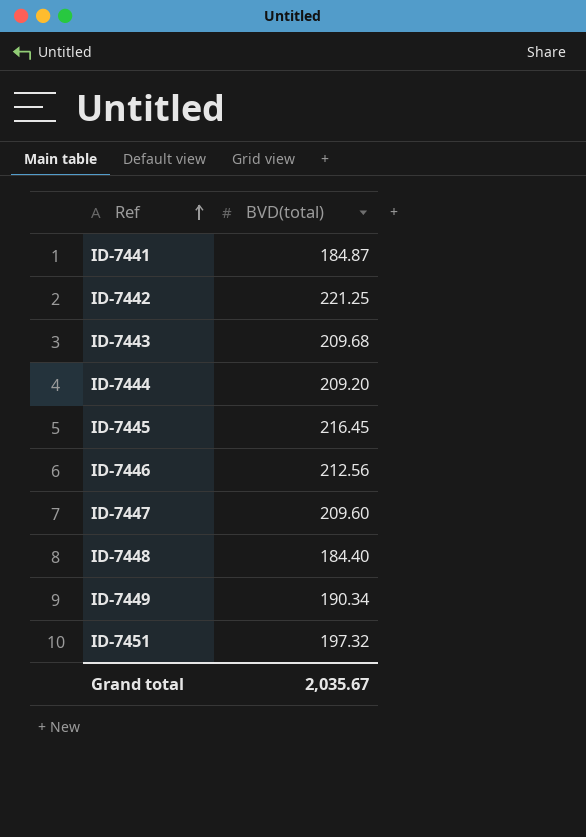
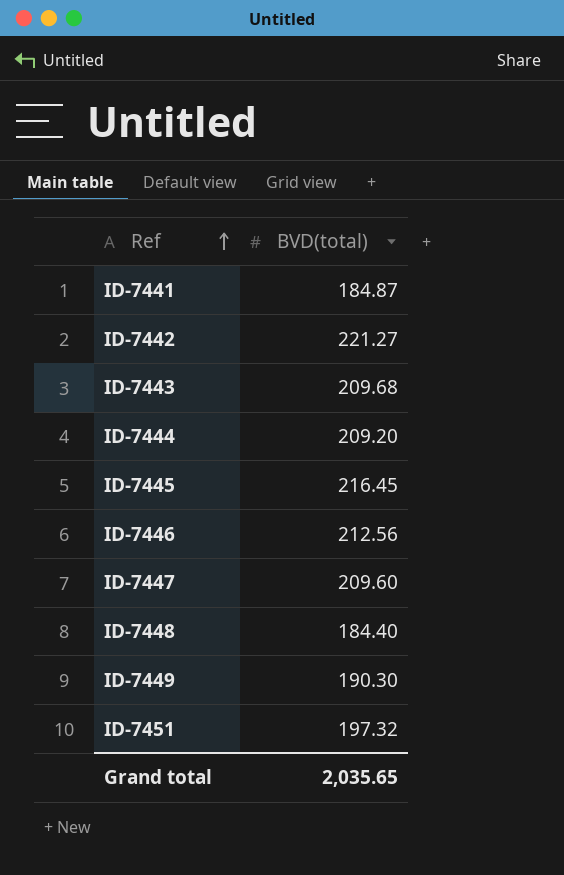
ID-7442 | BVD(total): 221.25 -> 221.27
ID-7449 | BVD(total): 190.34 -> 190.30
Grand total | BVD(total): 2,035.67 -> 2,035.65

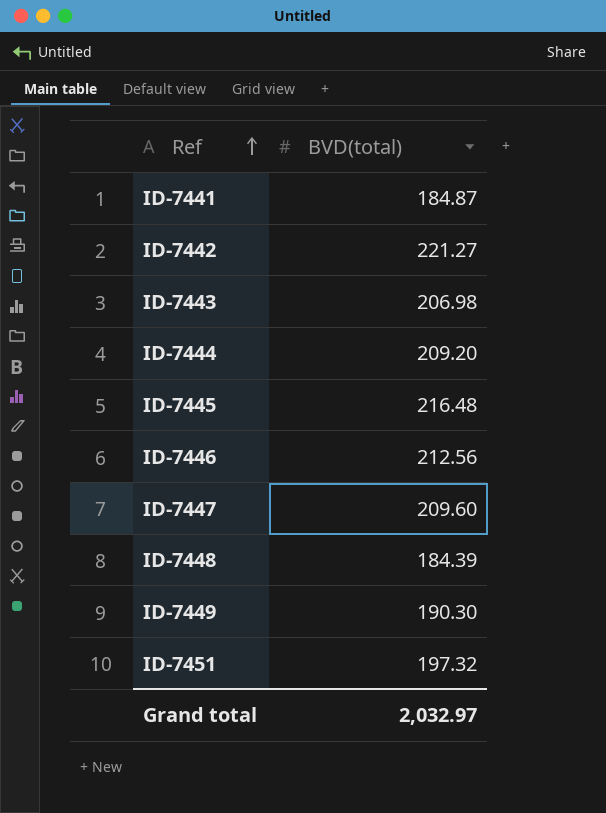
ID-7443 | BVD(total): 209.68 -> 206.98
ID-7445 | BVD(total): 216.45 -> 216.48
ID-7448 | BVD(total): 184.40 -> 184.39
Grand total | BVD(total): 2,035.65 -> 2,032.97

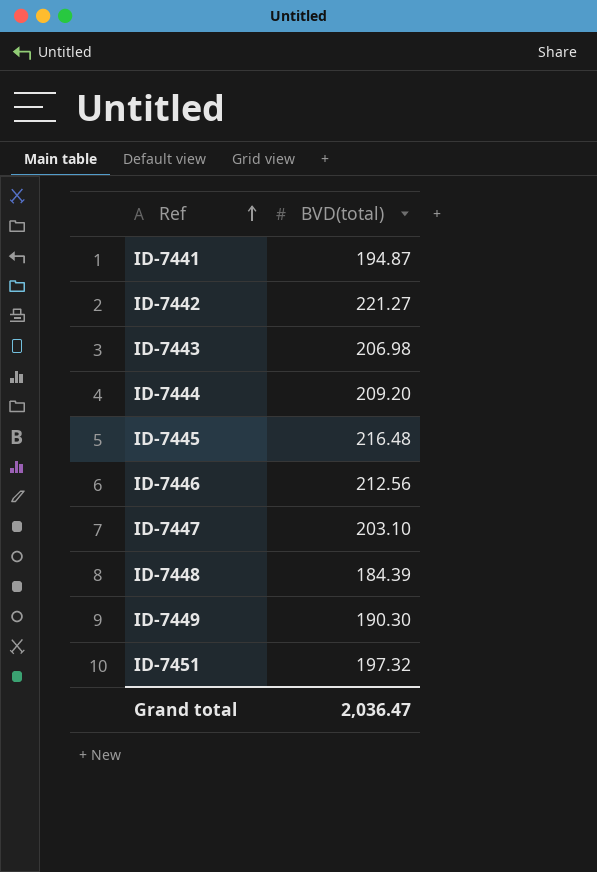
ID-7441 | BVD(total): 184.87 -> 194.87
ID-7447 | BVD(total): 209.60 -> 203.10
Grand total | BVD(total): 2,032.97 -> 2,036.47

